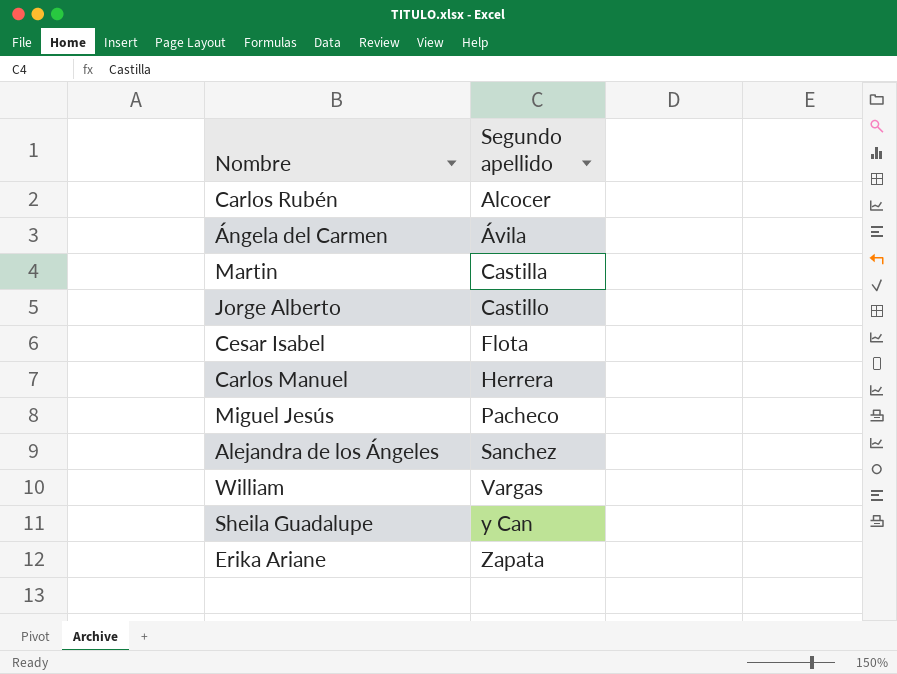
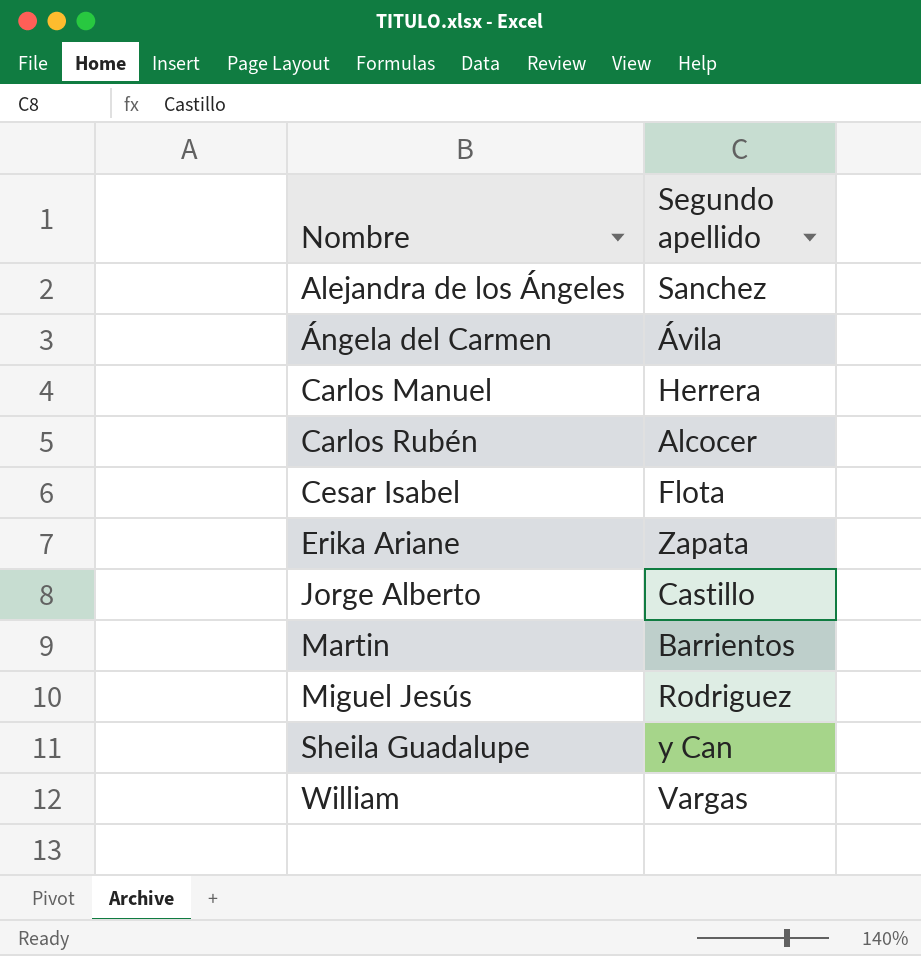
row order: Segundo apellido ascending -> Nombre ascending
Martin | Segundo apellido: Castilla -> Barrientos
Miguel Jesús | Segundo apellido: Pacheco -> Rodriguez

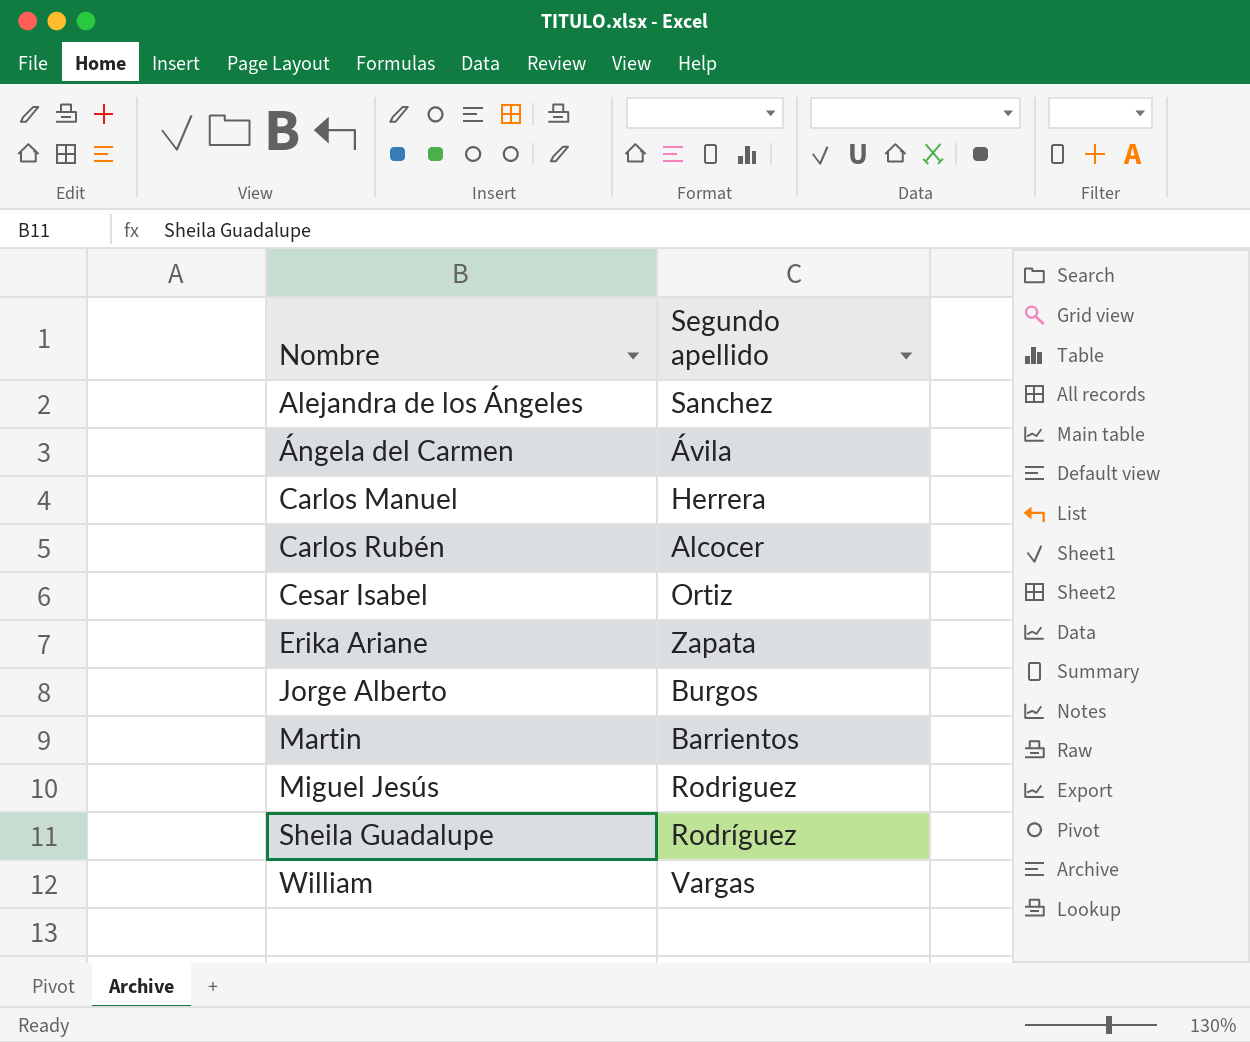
Cesar Isabel | Segundo apellido: Flota -> Ortiz
Jorge Alberto | Segundo apellido: Castillo -> Burgos
Sheila Guadalupe | Segundo apellido: y Can -> Rodríguez

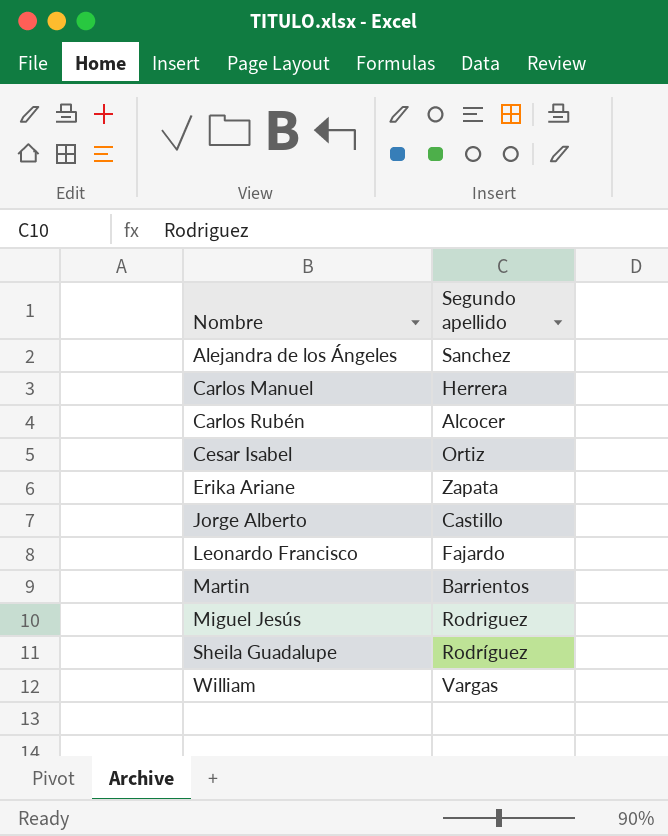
row Ángela del Carmen: Ávila -> none
Jorge Alberto | Segundo apellido: Burgos -> Castillo
row Leonardo Francisco: none -> Fajardo

